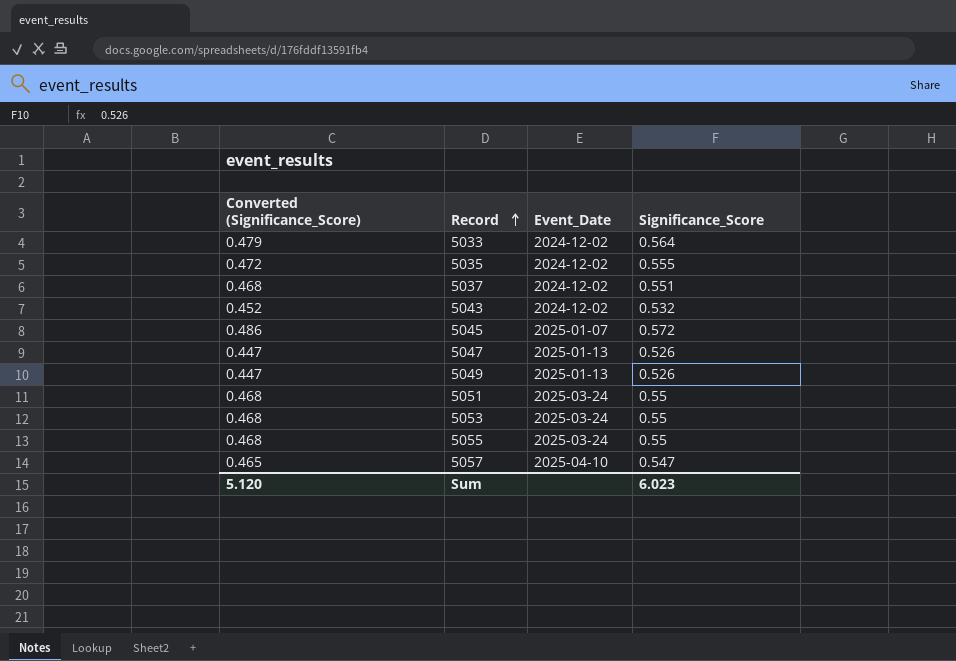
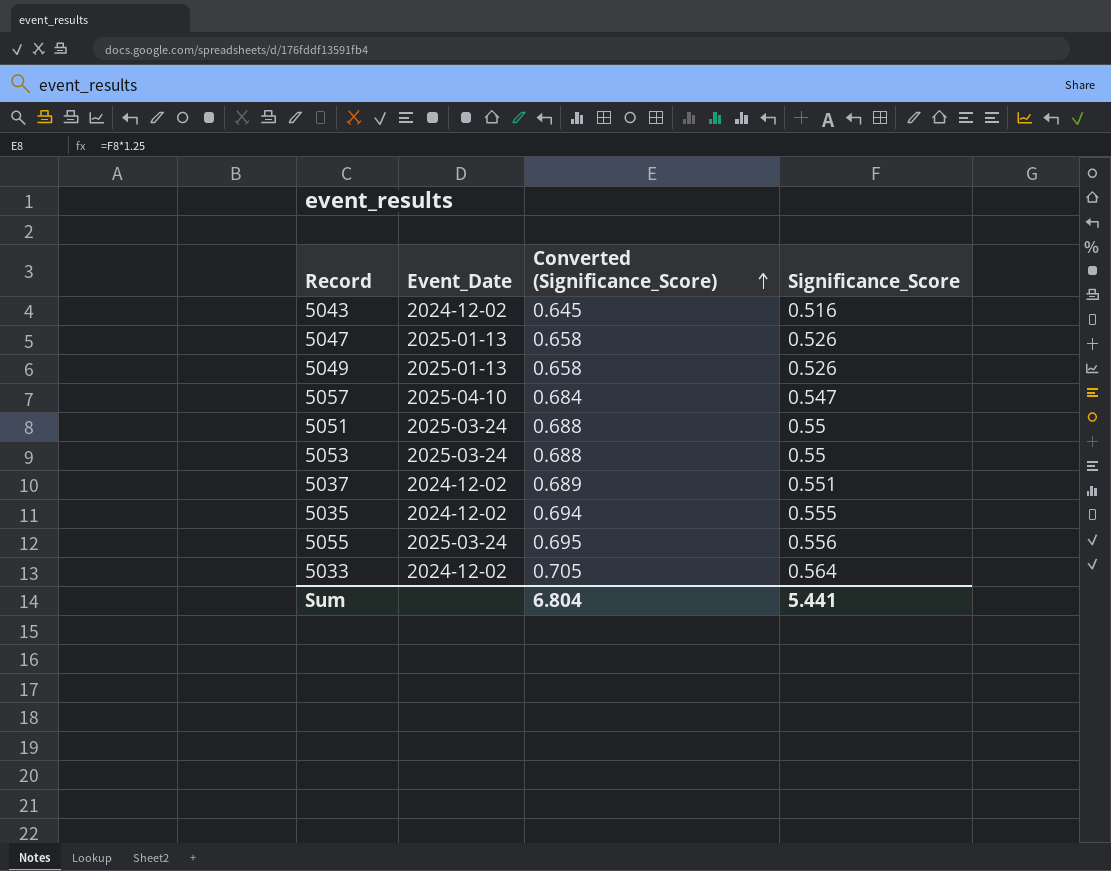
row order: Record ascending -> Converted (Significance_Score) ascending
column Converted (Significance_Score) | formula: [Significance_Score] * 0.85 -> [Significance_Score] * 1.25
column Converted (Significance_Score) | position: 1 -> 3
row 5045: 0.486 | 2025-01-07 | 0.572 -> none
5043 | Significance_Score: 0.532 -> 0.516
5055 | Significance_Score: 0.55 -> 0.556
Sum | Converted (Significance_Score): 5.120 -> 6.804
Sum | Significance_Score: 6.023 -> 5.441

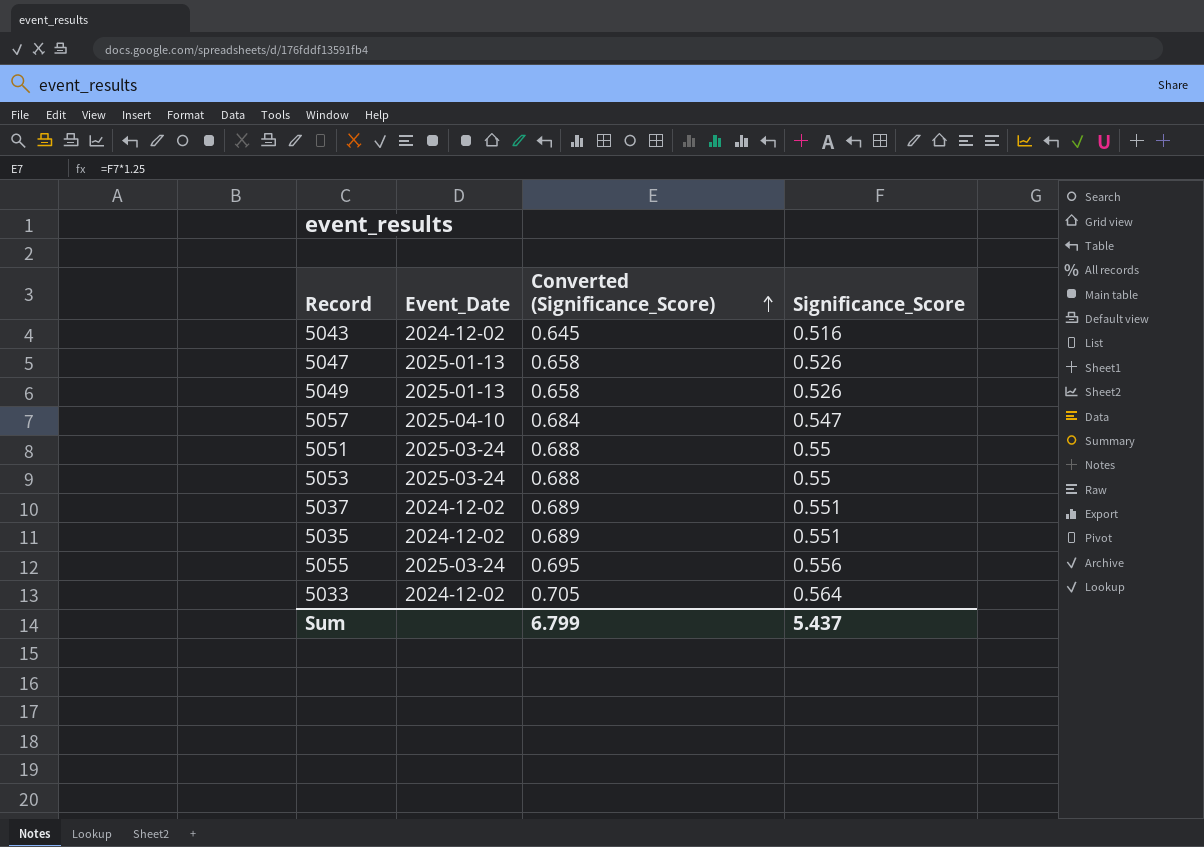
5035 | Converted (Significance_Score): 0.694 -> 0.689
5035 | Significance_Score: 0.555 -> 0.551
Sum | Converted (Significance_Score): 6.804 -> 6.799
Sum | Significance_Score: 5.441 -> 5.437

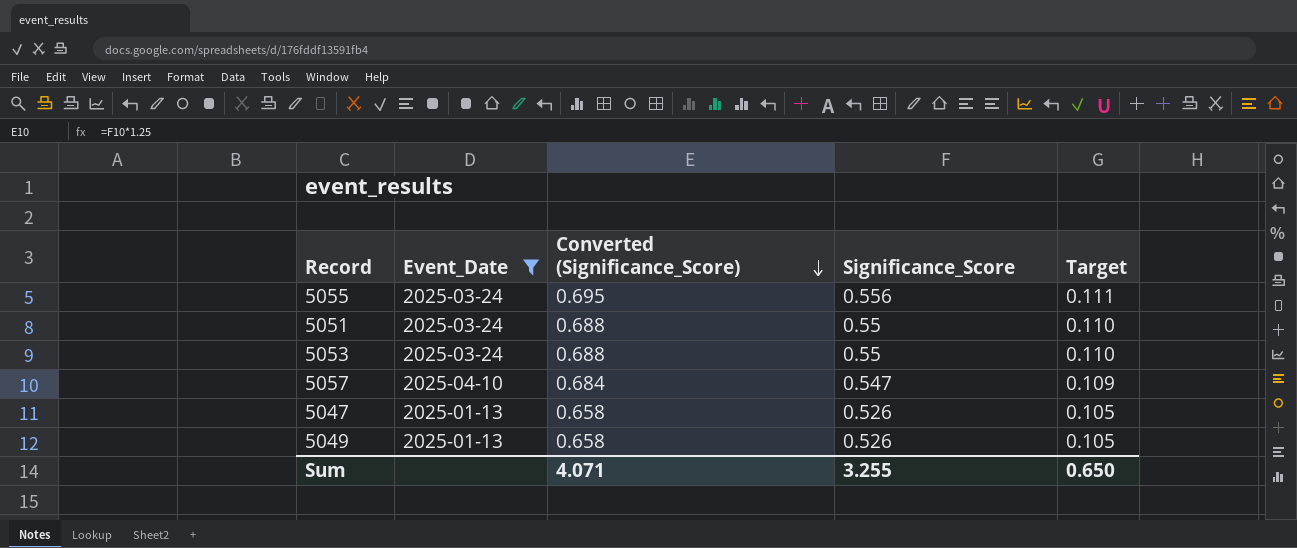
filter: none -> Event_Date != 2024-12-02
row order: Converted (Significance_Score) ascending -> Converted (Significance_Score) descending
column Target | formula: none -> [Significance_Score] * 0.2
Sum | Converted (Significance_Score): 6.799 -> 4.071
Sum | Significance_Score: 5.437 -> 3.255

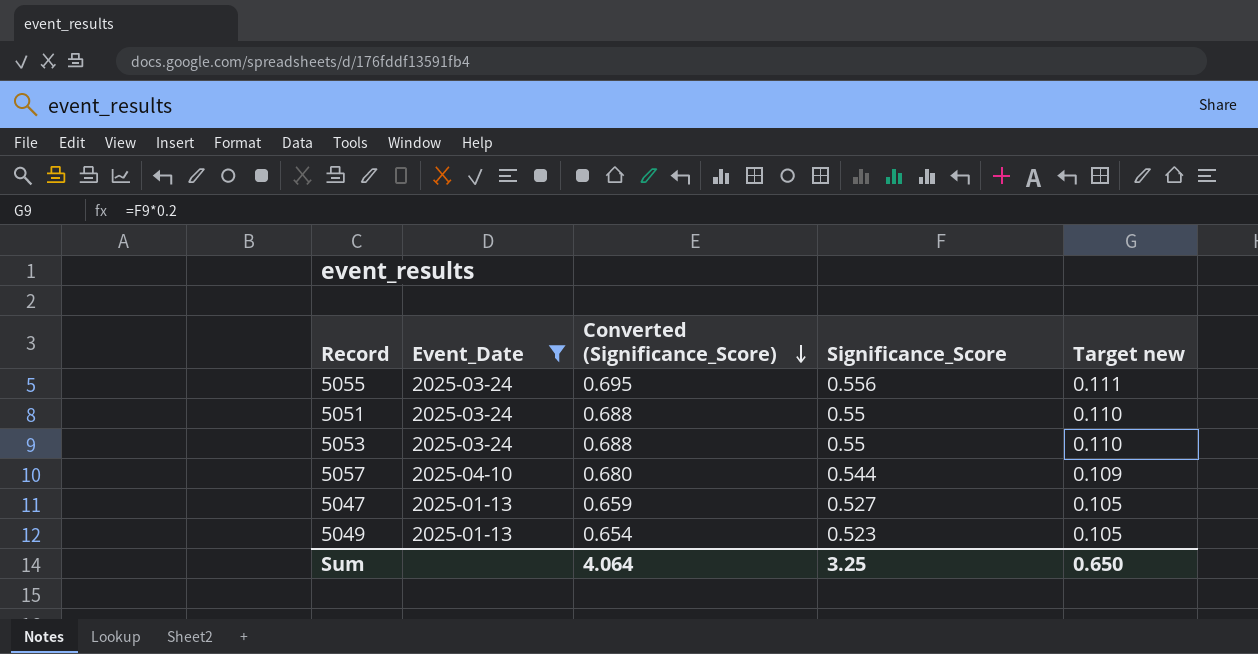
column name: Target -> Target new
5057 | Converted (Significance_Score): 0.684 -> 0.680
5057 | Significance_Score: 0.547 -> 0.544
5047 | Converted (Significance_Score): 0.658 -> 0.659
5047 | Significance_Score: 0.526 -> 0.527
5049 | Converted (Significance_Score): 0.658 -> 0.654
5049 | Significance_Score: 0.526 -> 0.523
Sum | Converted (Significance_Score): 4.071 -> 4.064
Sum | Significance_Score: 3.255 -> 3.25

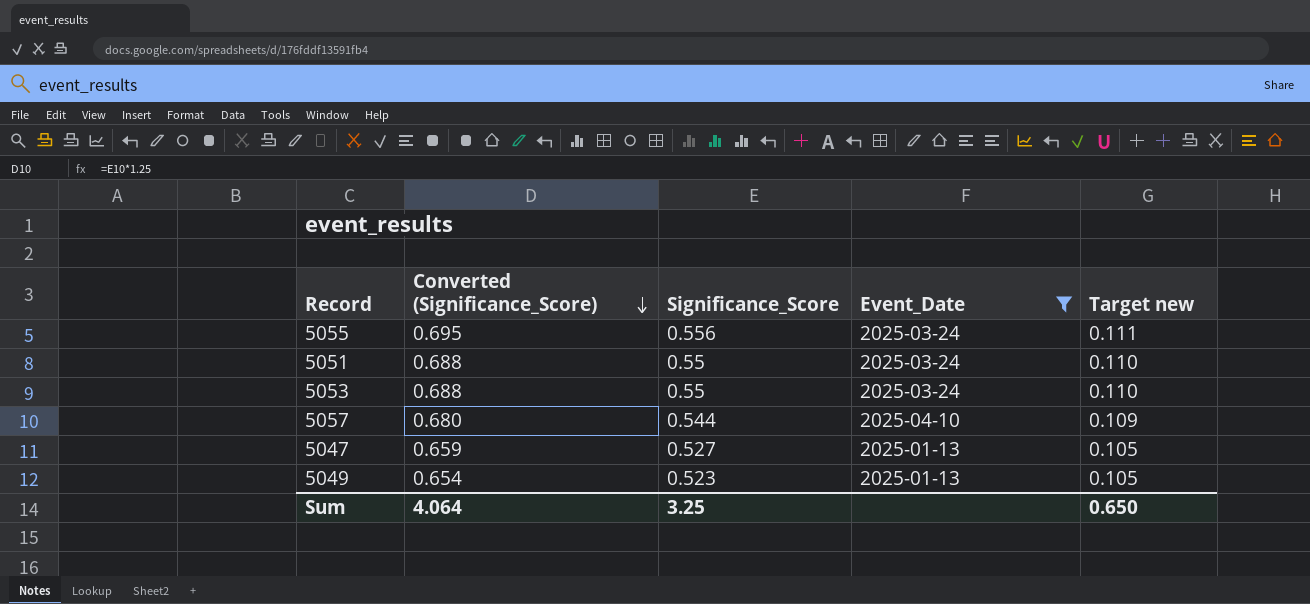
column Event_Date | position: 2 -> 4

